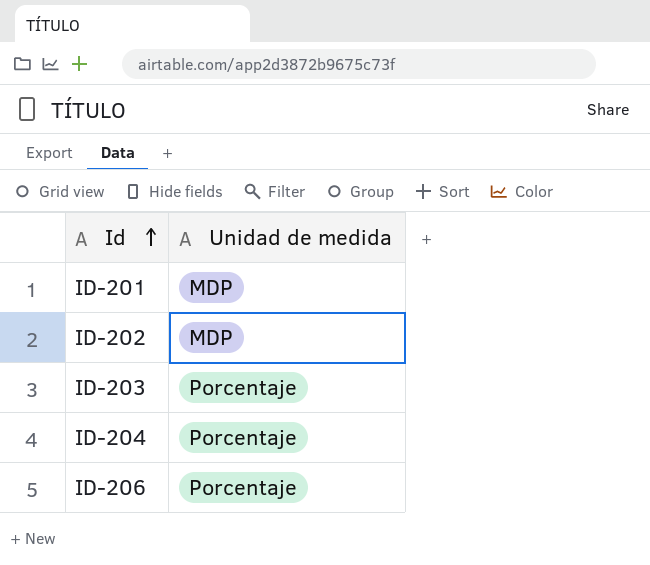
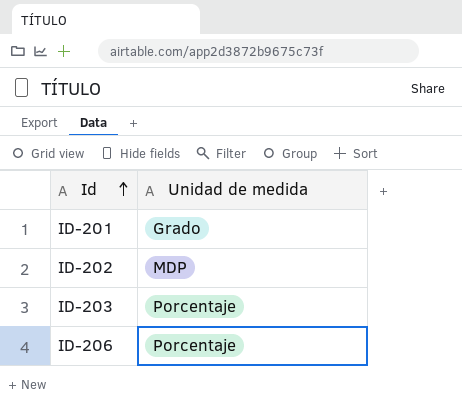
row ID-204: Porcentaje -> none
ID-201 | Unidad de medida: MDP -> Grado

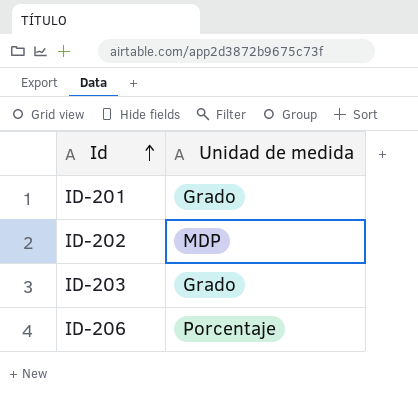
ID-203 | Unidad de medida: Porcentaje -> Grado

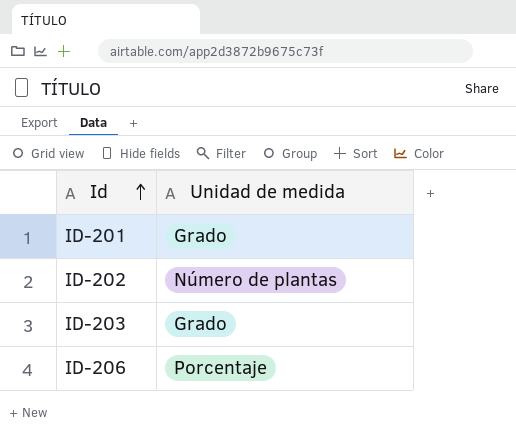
ID-202 | Unidad de medida: MDP -> Número de plantas

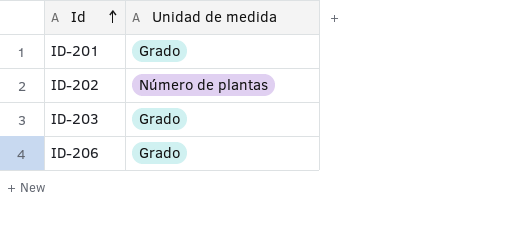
ID-206 | Unidad de medida: Porcentaje -> Grado

